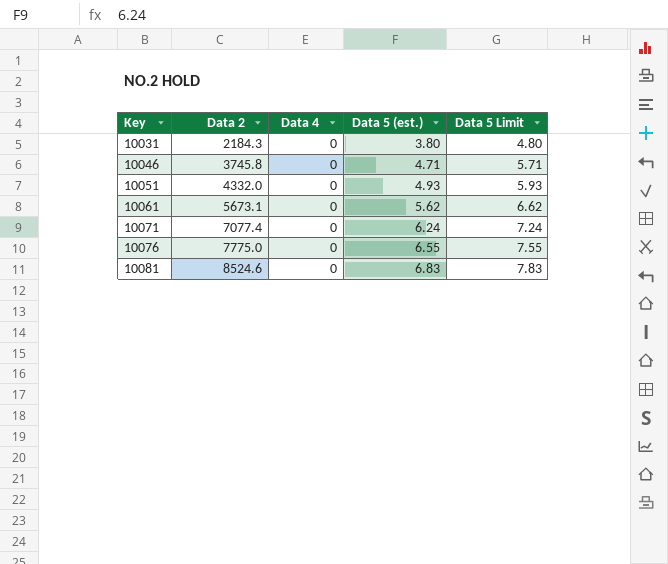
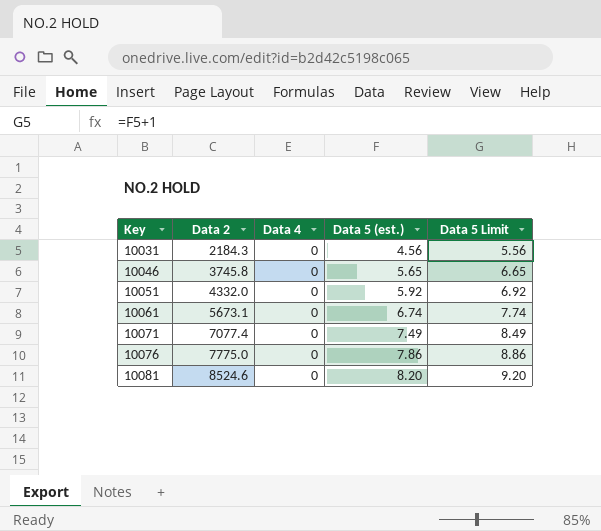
10031 | Data 5 (est.): 3.80 -> 4.56
10031 | Data 5 Limit: 4.80 -> 5.56
10046 | Data 5 (est.): 4.71 -> 5.65
10046 | Data 5 Limit: 5.71 -> 6.65
10051 | Data 5 (est.): 4.93 -> 5.92
10051 | Data 5 Limit: 5.93 -> 6.92
10061 | Data 5 (est.): 5.62 -> 6.74
10061 | Data 5 Limit: 6.62 -> 7.74
10071 | Data 5 (est.): 6.24 -> 7.49
10071 | Data 5 Limit: 7.24 -> 8.49
10076 | Data 5 (est.): 6.55 -> 7.86
10076 | Data 5 Limit: 7.55 -> 8.86
10081 | Data 5 (est.): 6.83 -> 8.20
10081 | Data 5 Limit: 7.83 -> 9.20

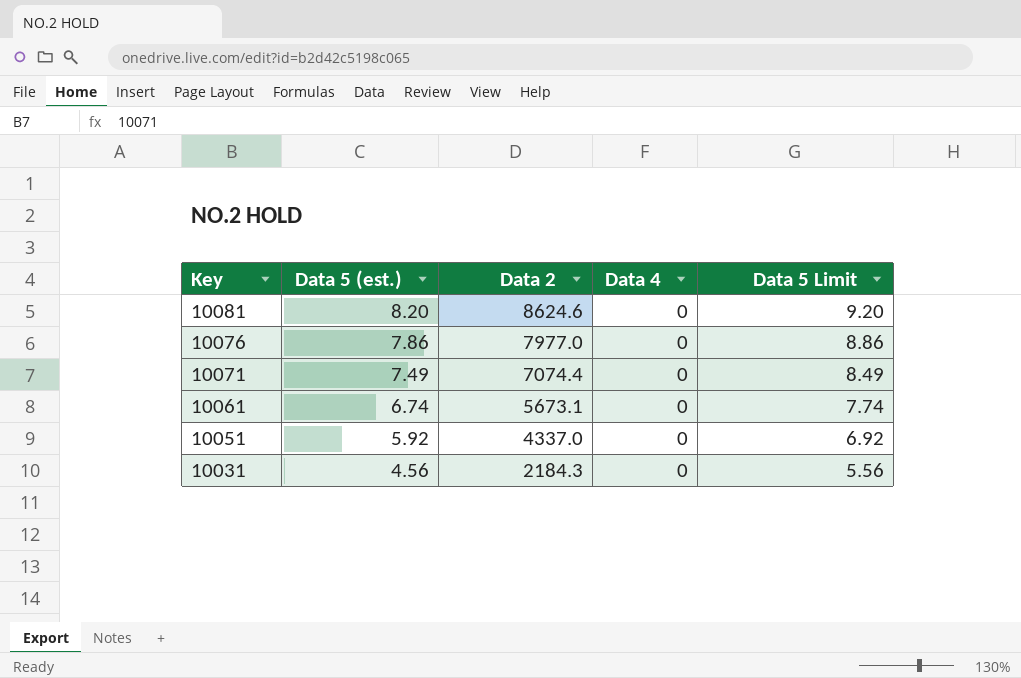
row order: Key ascending -> Key descending
column Data 5 (est.) | position: 4 -> 2
row 10046: 3745.8 | 0 | 5.65 | 6.65 -> none
10081 | Data 2: 8524.6 -> 8624.6
10076 | Data 2: 7775.0 -> 7977.0
10071 | Data 2: 7077.4 -> 7074.4
10051 | Data 2: 4332.0 -> 4337.0

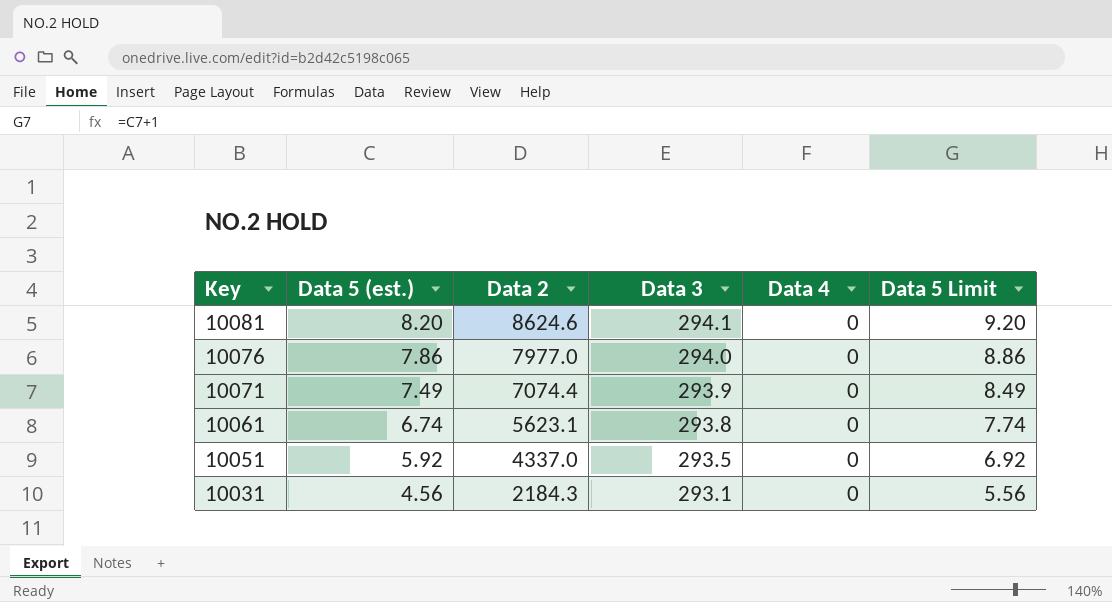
column Data 3 | position: none -> 4
10061 | Data 2: 5673.1 -> 5623.1

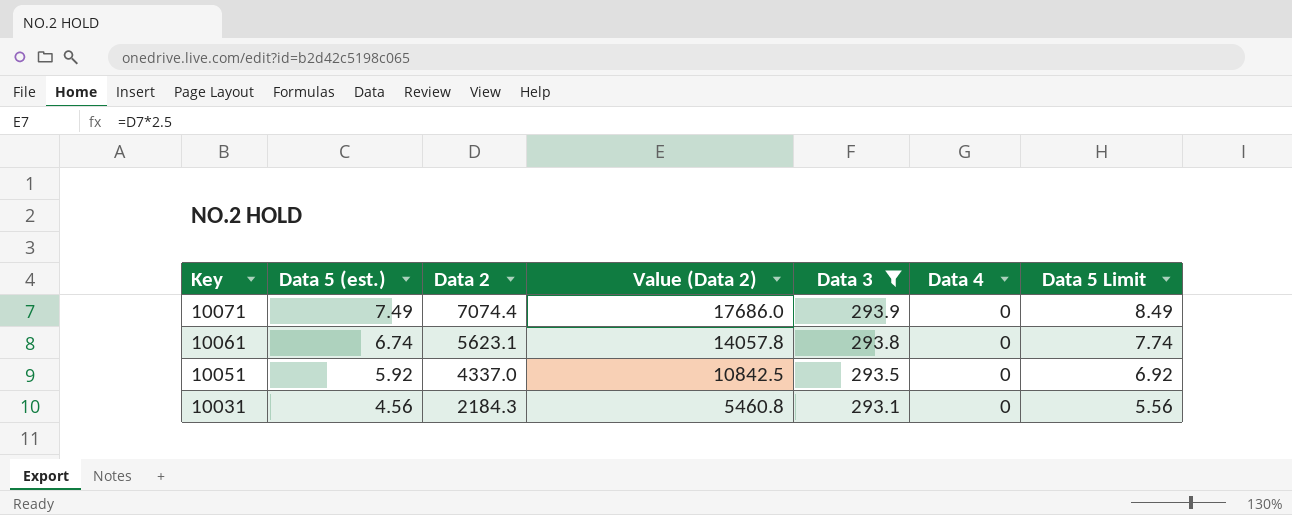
filter: none -> Data 3 <= 293.9
column Value (Data 2) | formula: none -> [Data 2] * 2.5

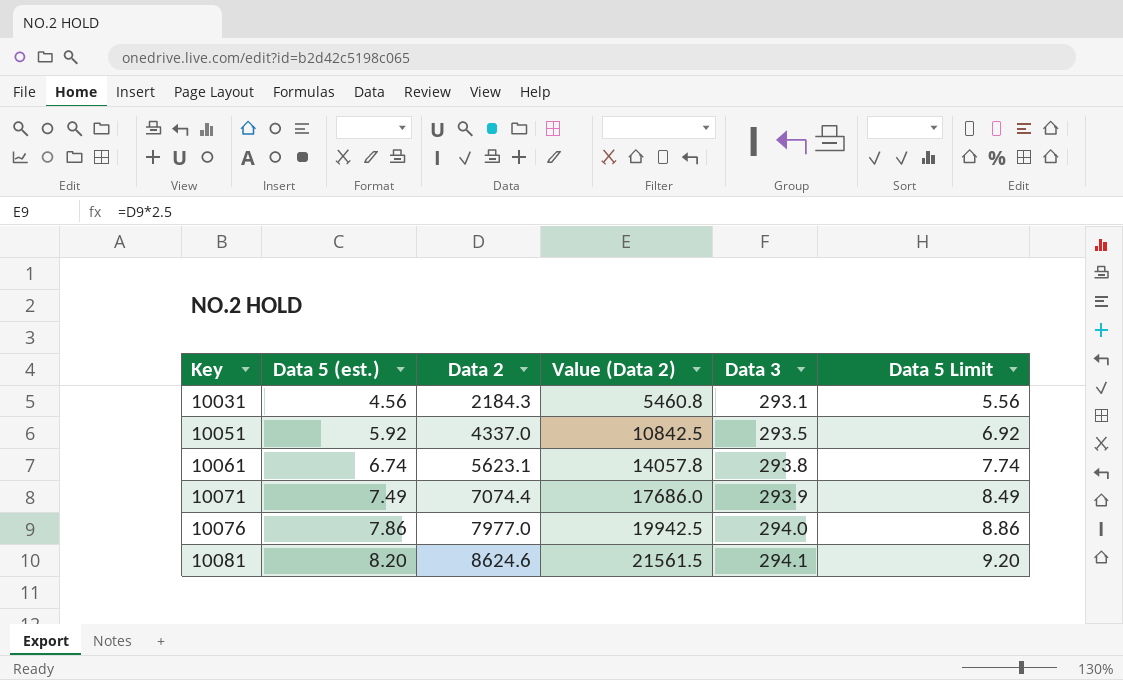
filter: Data 3 <= 293.9 -> none
row order: Key descending -> Key ascending
column Data 4 | position: 6 -> none

